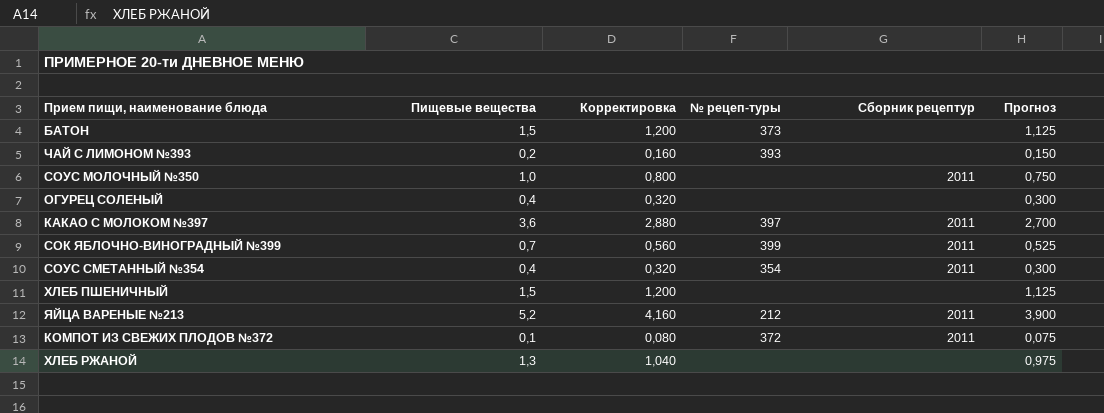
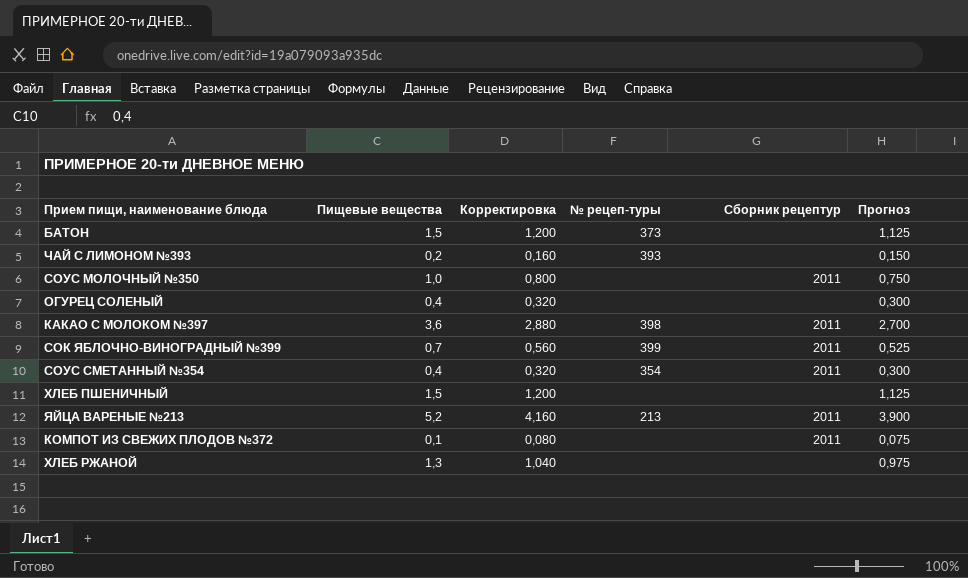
КАКАО С МОЛОКОМ №397 | № рецеп-туры: 397 -> 398
ЯЙЦА ВАРЕНЫЕ №213 | № рецеп-туры: 212 -> 213
КОМПОТ ИЗ СВЕЖИХ ПЛОДОВ №372 | № рецеп-туры: 372 -> none

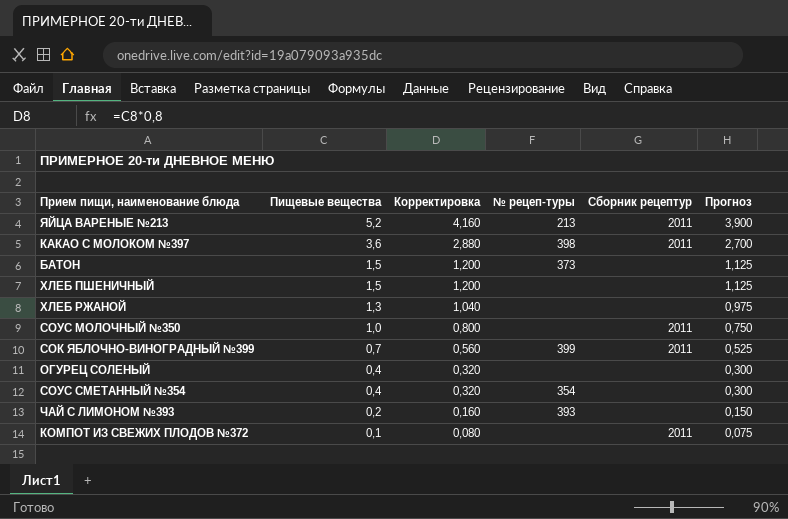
row order: none -> Пищевые вещества descending
СОУС СМЕТАННЫЙ №354 | Сборник рецептур: 2011 -> none

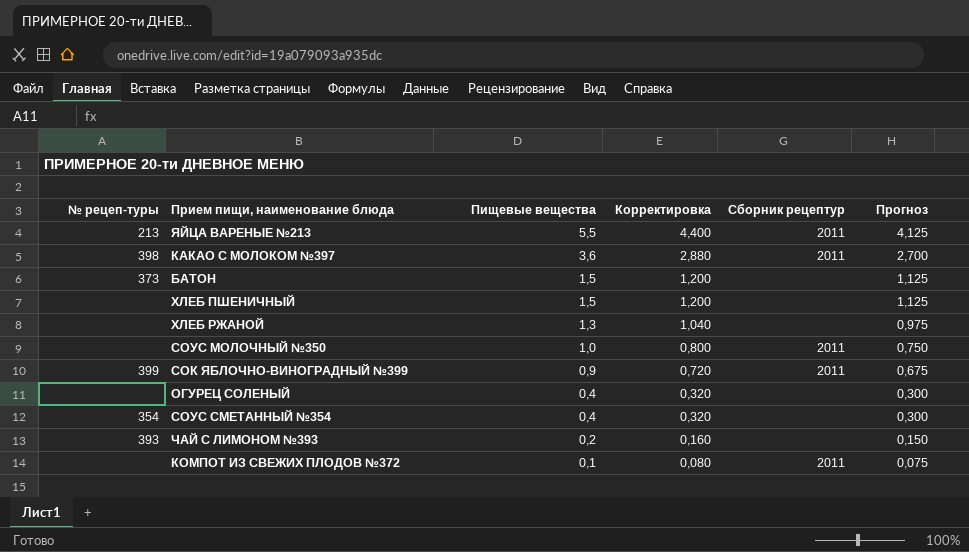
column № рецеп-туры | position: 4 -> 1
ЯЙЦА ВАРЕНЫЕ №213 | Пищевые вещества: 5,2 -> 5,5
ЯЙЦА ВАРЕНЫЕ №213 | Корректировка: 4,160 -> 4,400
ЯЙЦА ВАРЕНЫЕ №213 | Прогноз: 3,900 -> 4,125
СОК ЯБЛОЧНО-ВИНОГРАДНЫЙ №399 | Пищевые вещества: 0,7 -> 0,9
СОК ЯБЛОЧНО-ВИНОГРАДНЫЙ №399 | Корректировка: 0,560 -> 0,720
СОК ЯБЛОЧНО-ВИНОГРАДНЫЙ №399 | Прогноз: 0,525 -> 0,675

